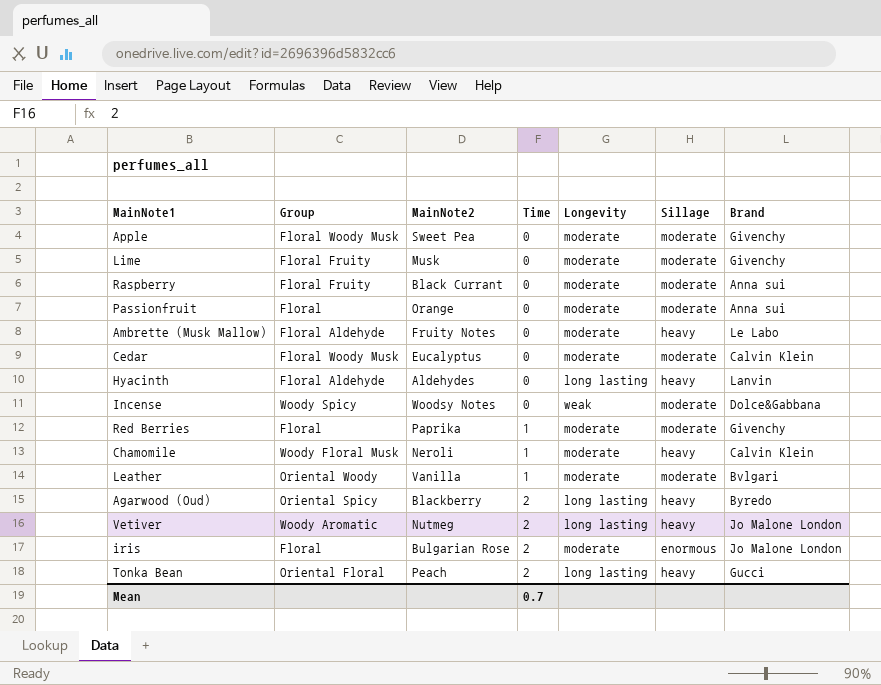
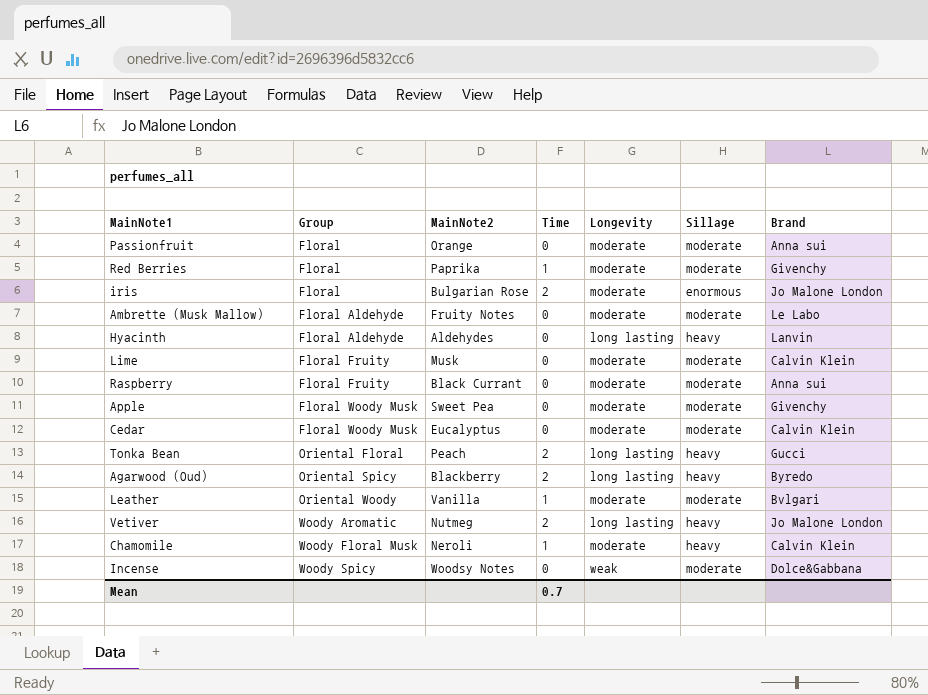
row order: Time ascending -> Group ascending
Ambrette (Musk Mallow) | Sillage: heavy -> moderate
Lime | Brand: Givenchy -> Calvin Klein

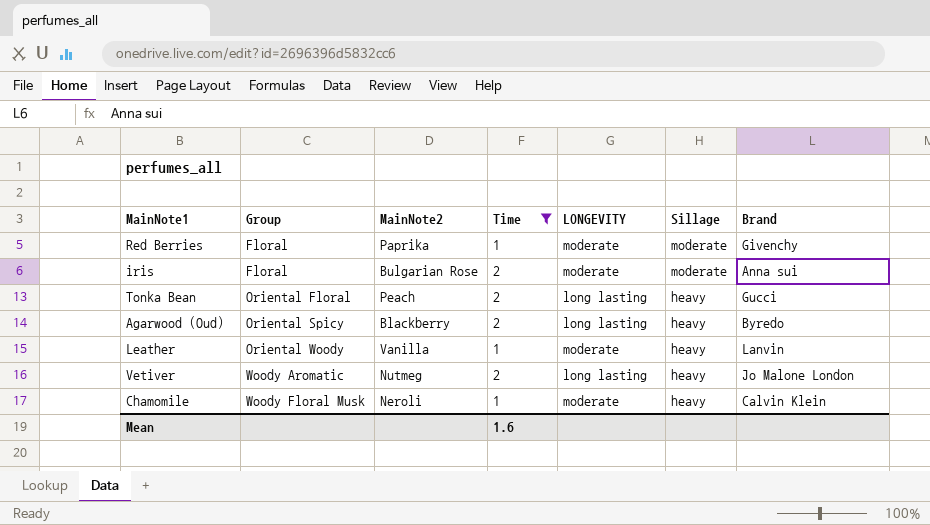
filter: none -> Time != 0
column name: Longevity -> LONGEVITY
iris | Sillage: enormous -> moderate
iris | Brand: Jo Malone London -> Anna sui
Leather | Sillage: moderate -> heavy
Leather | Brand: Bvlgari -> Lanvin
Mean | Time: 0.7 -> 1.6

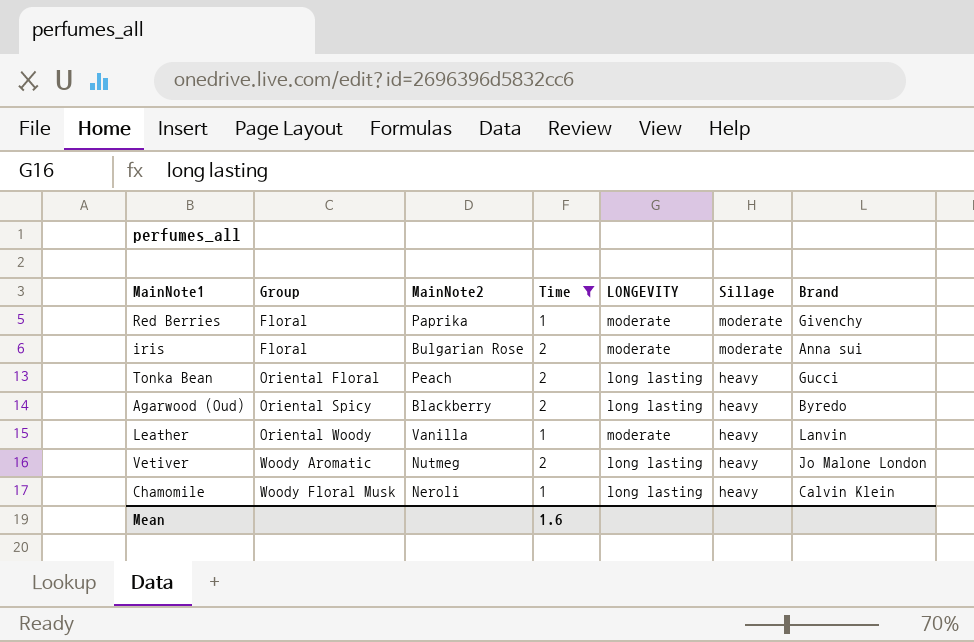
Chamomile | LONGEVITY: moderate -> long lasting

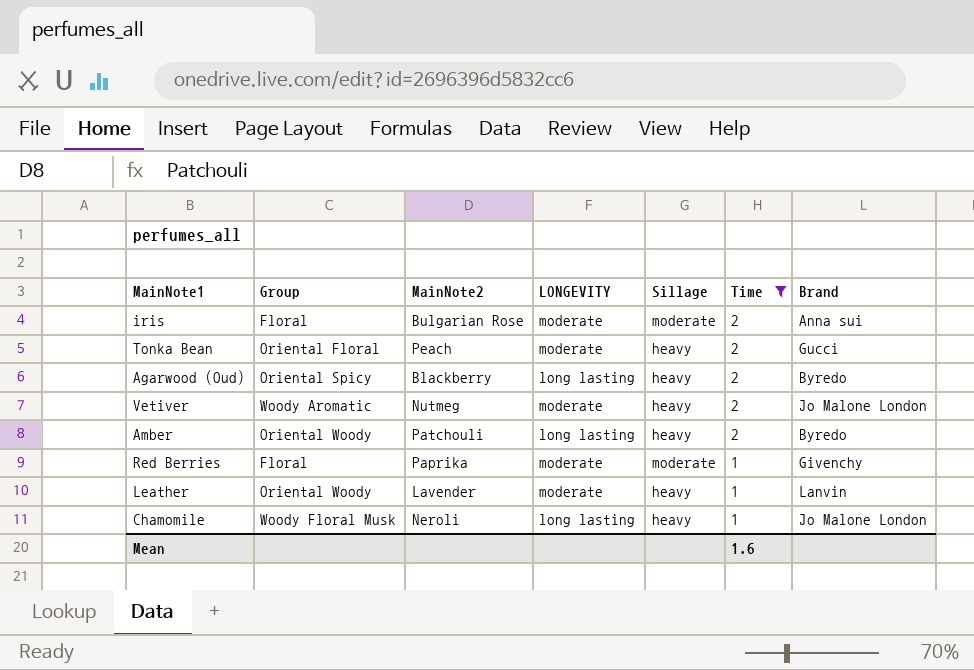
row order: Group ascending -> Time descending
column Time | position: 4 -> 6
Tonka Bean | LONGEVITY: long lasting -> moderate
Vetiver | LONGEVITY: long lasting -> moderate
row Amber: none -> Oriental Woody | Patchouli | long lasting | heavy | 2 | Byredo
Leather | MainNote2: Vanilla -> Lavender
Chamomile | Brand: Calvin Klein -> Jo Malone London

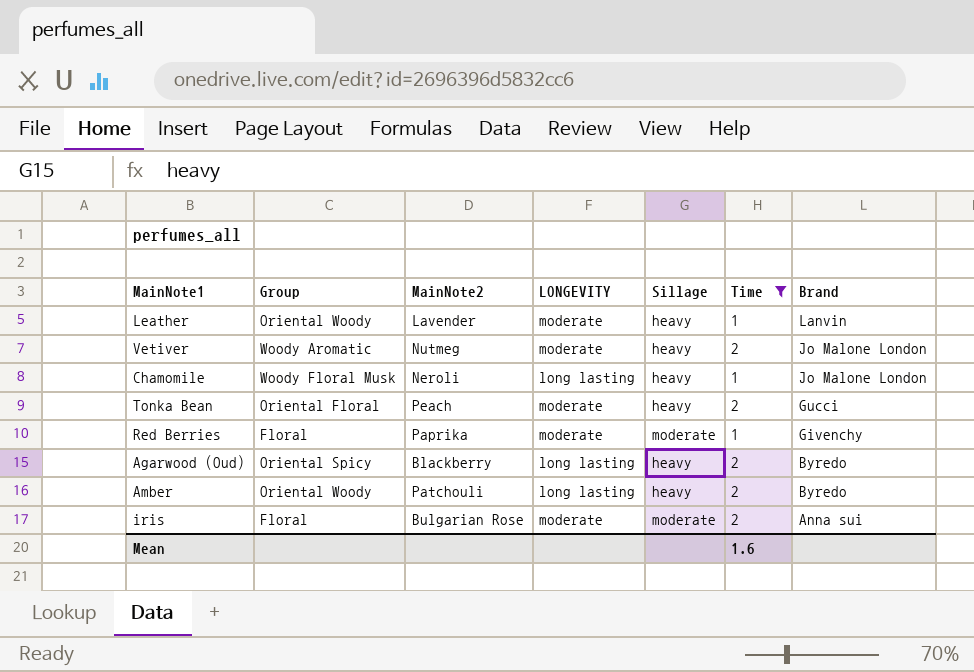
row order: Time descending -> Brand descending

